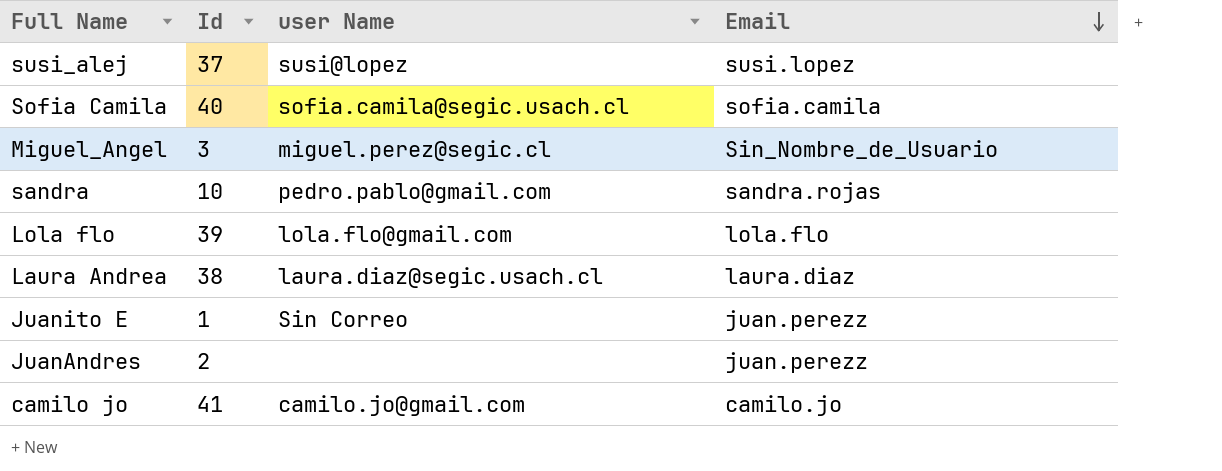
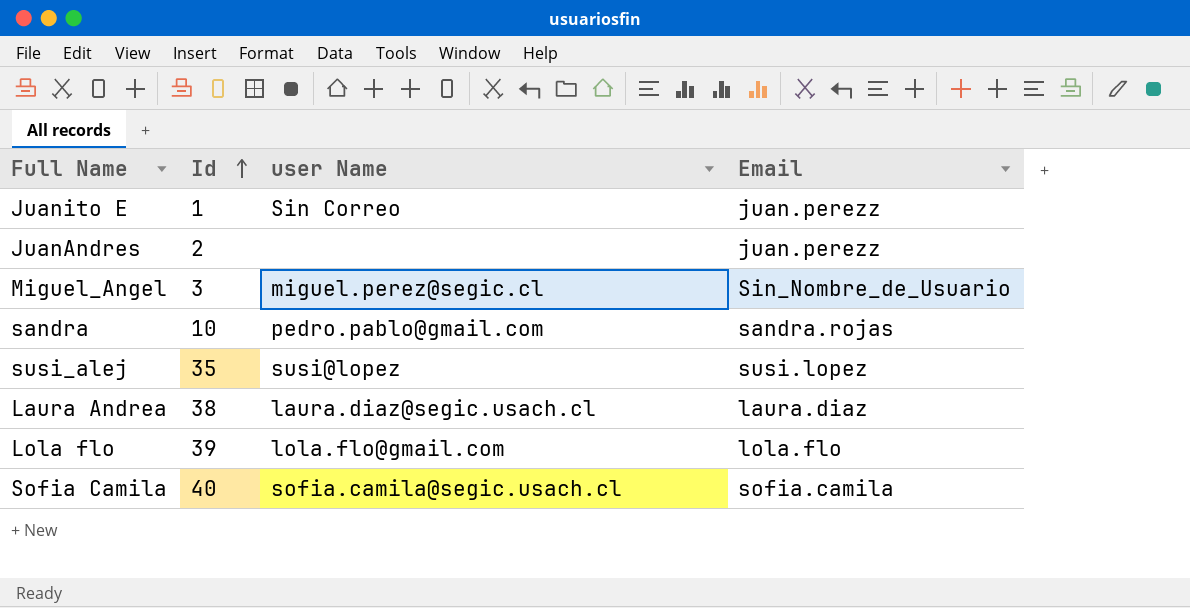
row order: Email descending -> Id ascending
row camilo jo: 41 | camilo.jo@gmail.com | camilo.jo -> none
susi_alej | Id: 37 -> 35

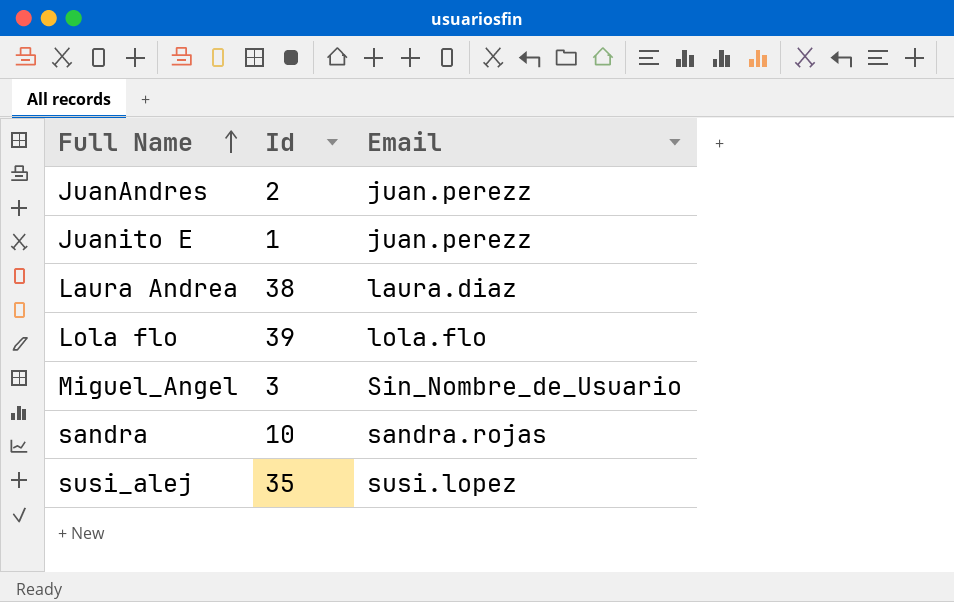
row order: Id ascending -> Full Name ascending
column user Name | position: 3 -> none
row Sofia Camila: 40 | sofia.camila@segic.usach.cl | sofia.camila -> none

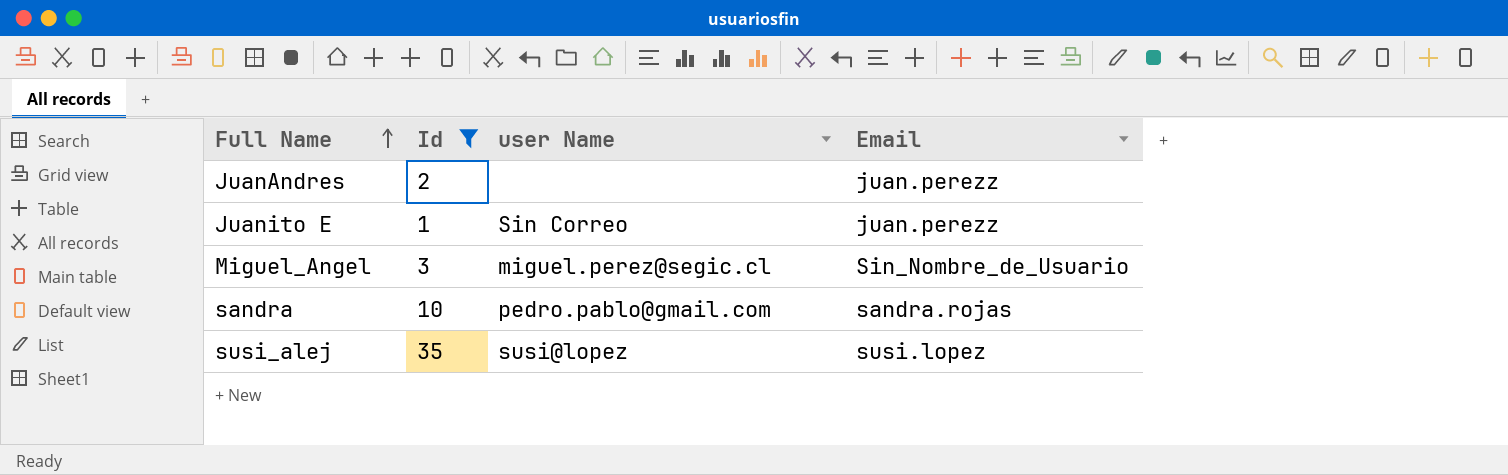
filter: none -> Id <= 35
column user Name | position: none -> 3

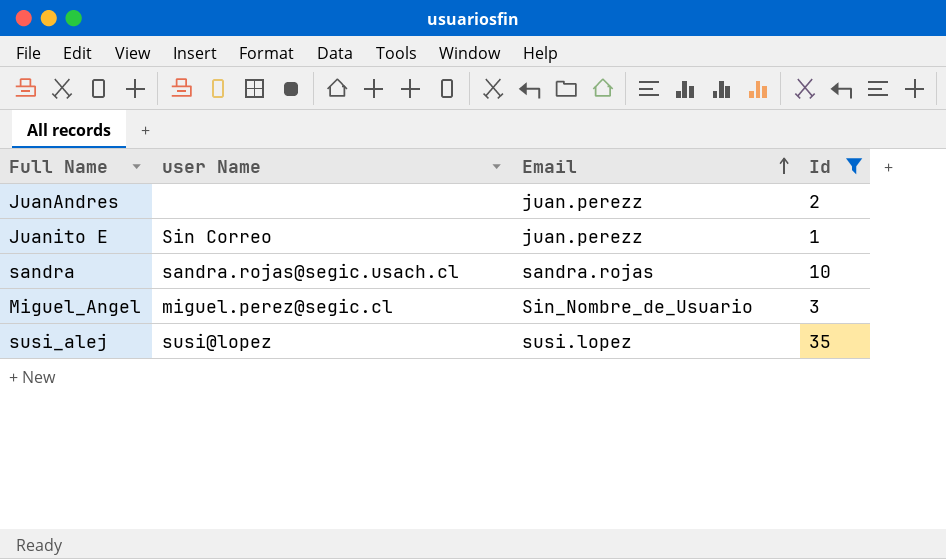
row order: Full Name ascending -> Email ascending
column Id | position: 2 -> 4
sandra | user Name: pedro.pablo@gmail.com -> sandra.rojas@segic.usach.cl

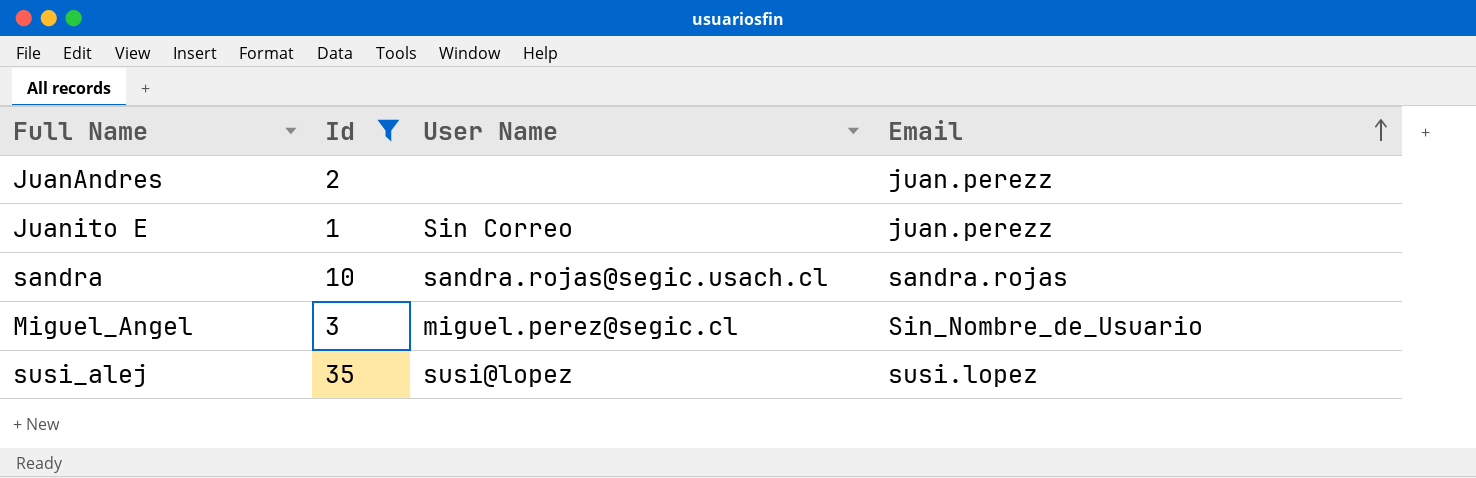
column Id | position: 4 -> 2
column name: user Name -> User Name

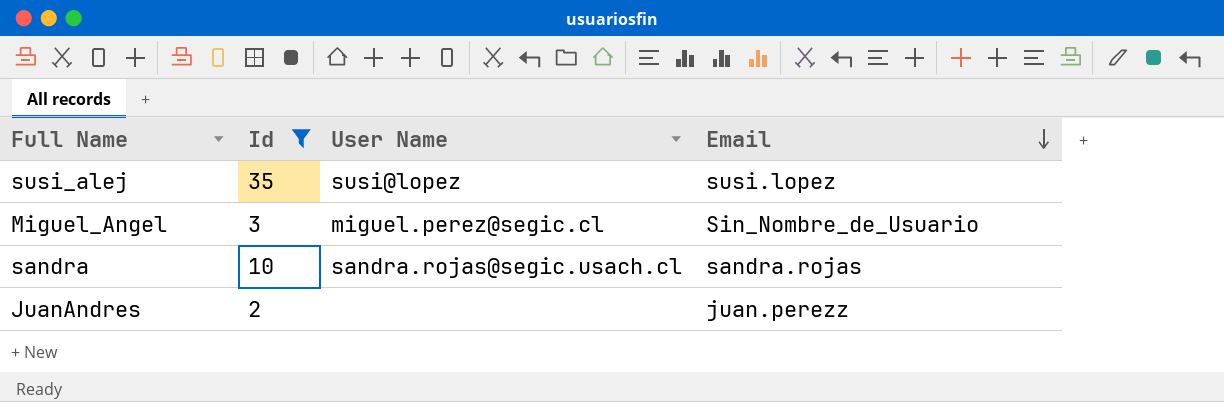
row order: Email ascending -> Email descending
row Juanito E: 1 | Sin Correo | juan.perezz -> none

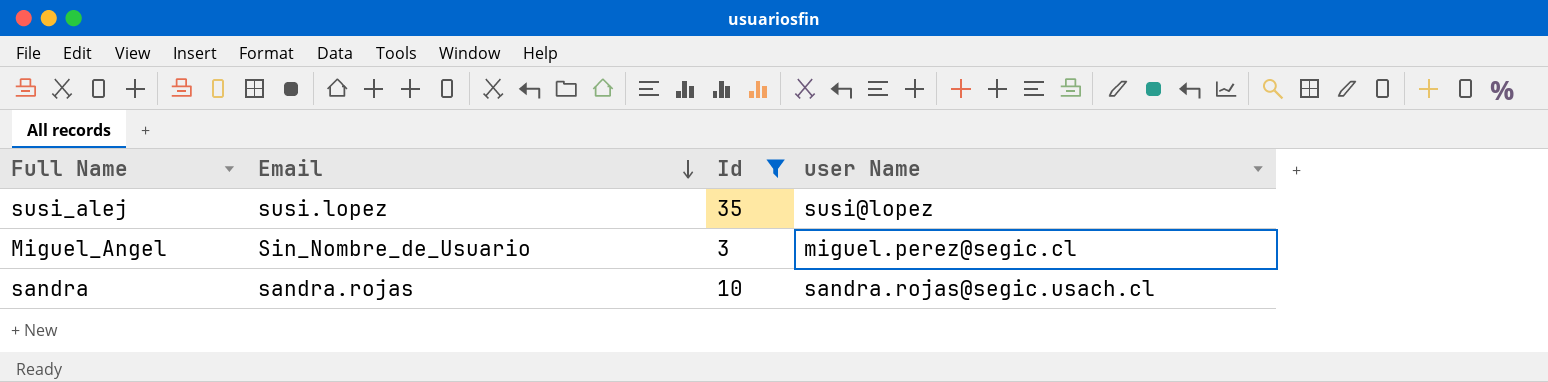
column Email | position: 4 -> 2
column name: User Name -> user Name
row JuanAndres: 2 | none | juan.perezz -> none

